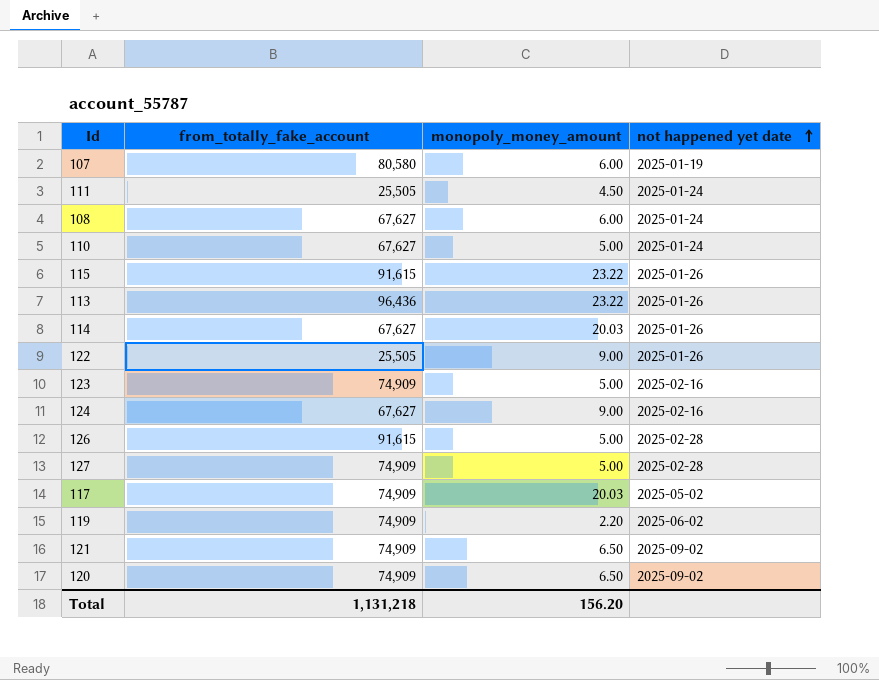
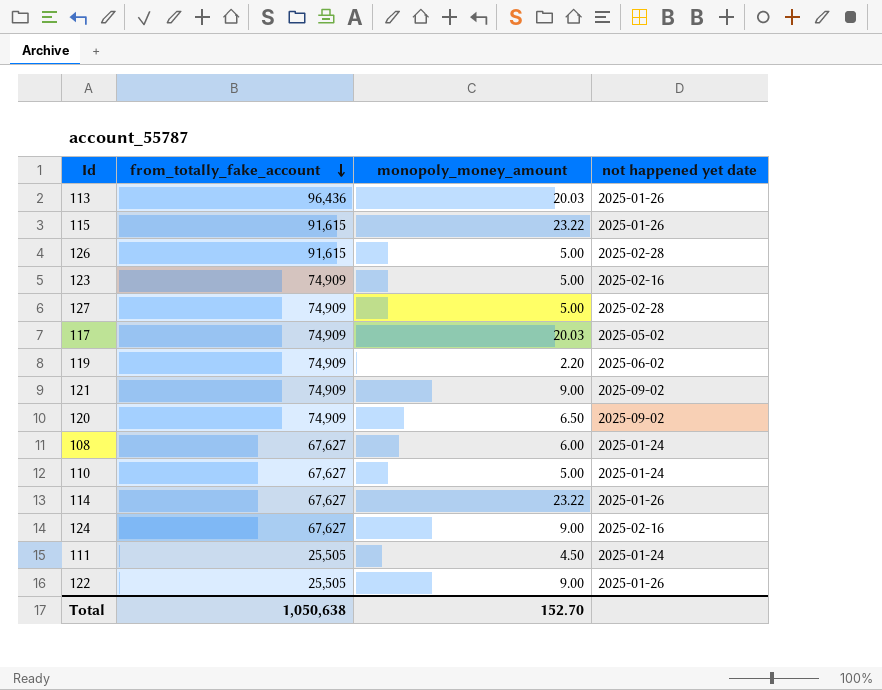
row order: not happened yet date ascending -> from_totally_fake_account descending
row 107: 80,580 | 6.00 | 2025-01-19 -> none
113 | monopoly_money_amount: 23.22 -> 20.03
121 | monopoly_money_amount: 6.50 -> 9.00
114 | monopoly_money_amount: 20.03 -> 23.22
Total | from_totally_fake_account: 1,131,218 -> 1,050,638
Total | monopoly_money_amount: 156.20 -> 152.70

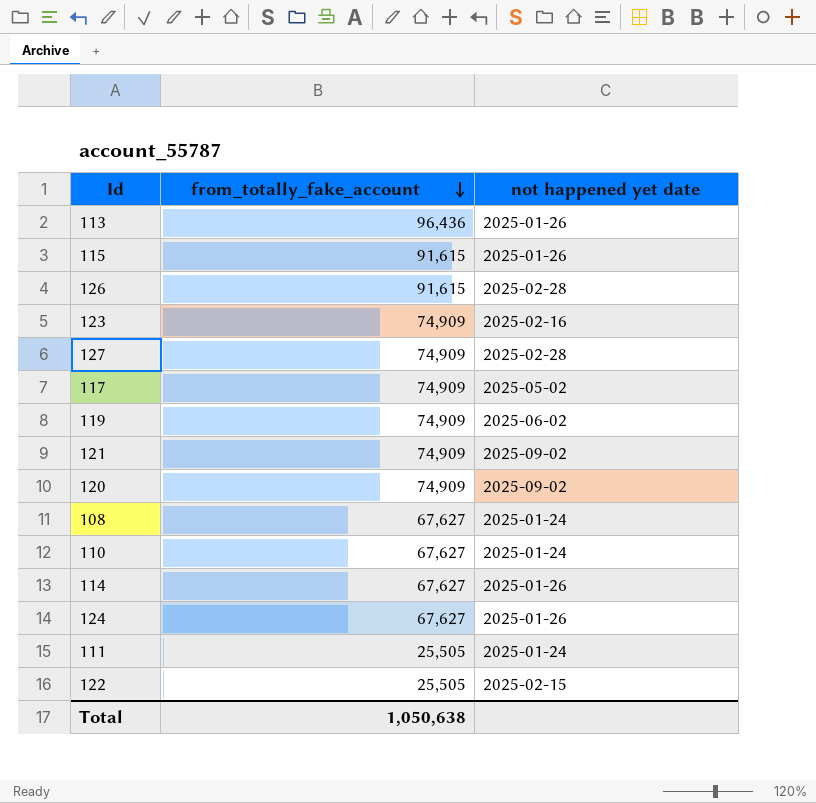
column monopoly_money_amount | position: 3 -> none
124 | not happened yet date: 2025-02-16 -> 2025-01-26
122 | not happened yet date: 2025-01-26 -> 2025-02-15

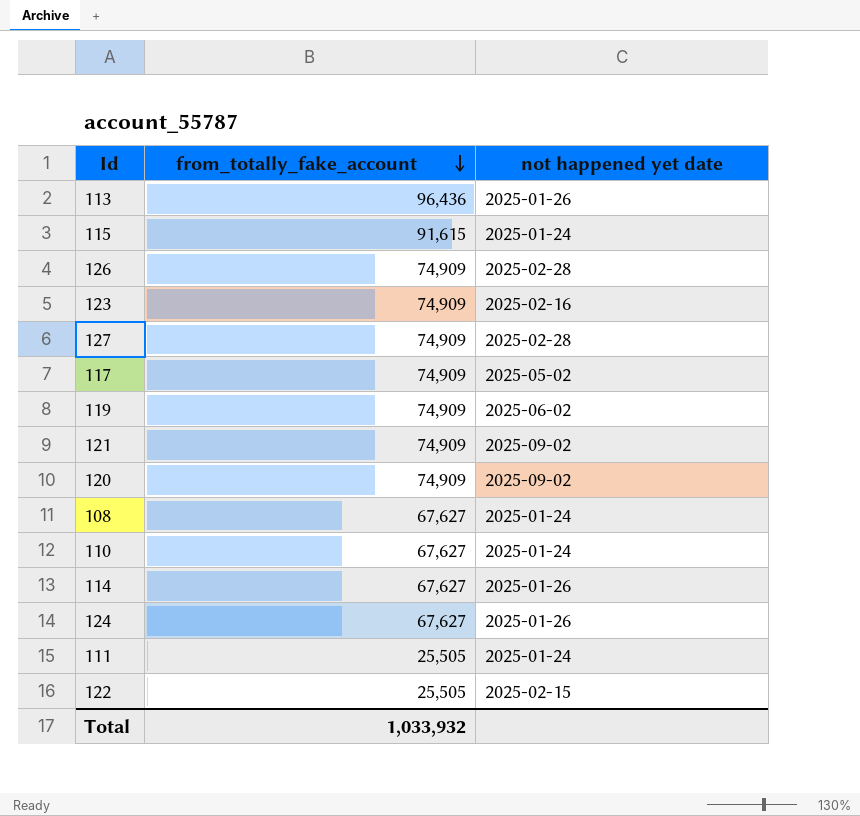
115 | not happened yet date: 2025-01-26 -> 2025-01-24
126 | from_totally_fake_account: 91,615 -> 74,909
Total | from_totally_fake_account: 1,050,638 -> 1,033,932

